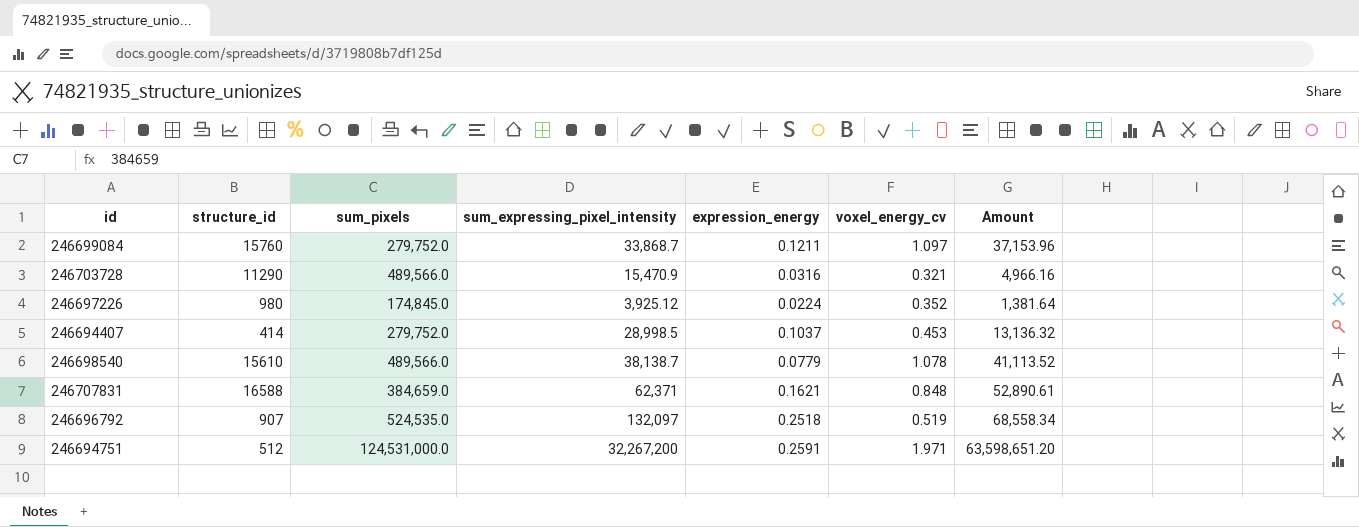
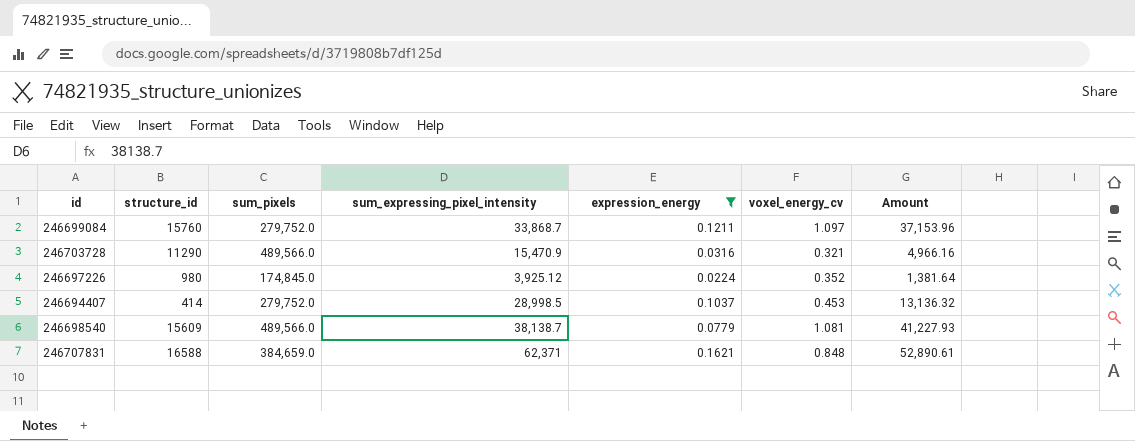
filter: none -> expression_energy <= 0.1621
246698540 | structure_id: 15610 -> 15609
246698540 | voxel_energy_cv: 1.078 -> 1.081
246698540 | Amount: 41,113.52 -> 41,227.93

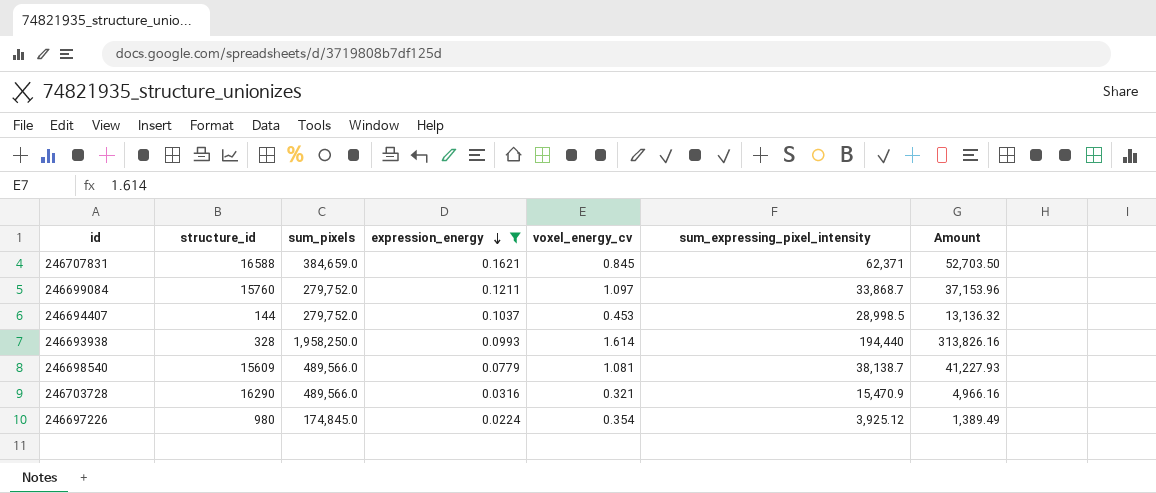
row order: none -> expression_energy descending
column sum_expressing_pixel_intensity | position: 4 -> 6
246707831 | voxel_energy_cv: 0.848 -> 0.845
246707831 | Amount: 52,890.61 -> 52,703.50
246694407 | structure_id: 414 -> 144
row 246693938: none -> 328 | 1,958,250.0 | 0.0993 | 1.614 | 194,440 | 313,826.16
246703728 | structure_id: 11290 -> 16290
246697226 | voxel_energy_cv: 0.352 -> 0.354
246697226 | Amount: 1,381.64 -> 1,389.49

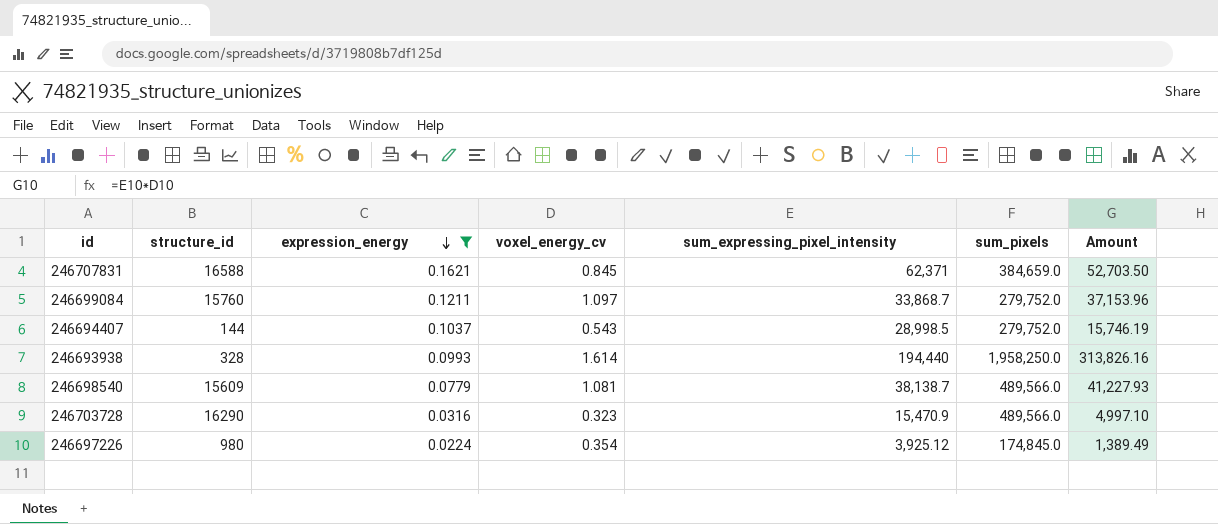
column sum_pixels | position: 3 -> 6
246694407 | voxel_energy_cv: 0.453 -> 0.543
246694407 | Amount: 13,136.32 -> 15,746.19
246703728 | voxel_energy_cv: 0.321 -> 0.323
246703728 | Amount: 4,966.16 -> 4,997.10

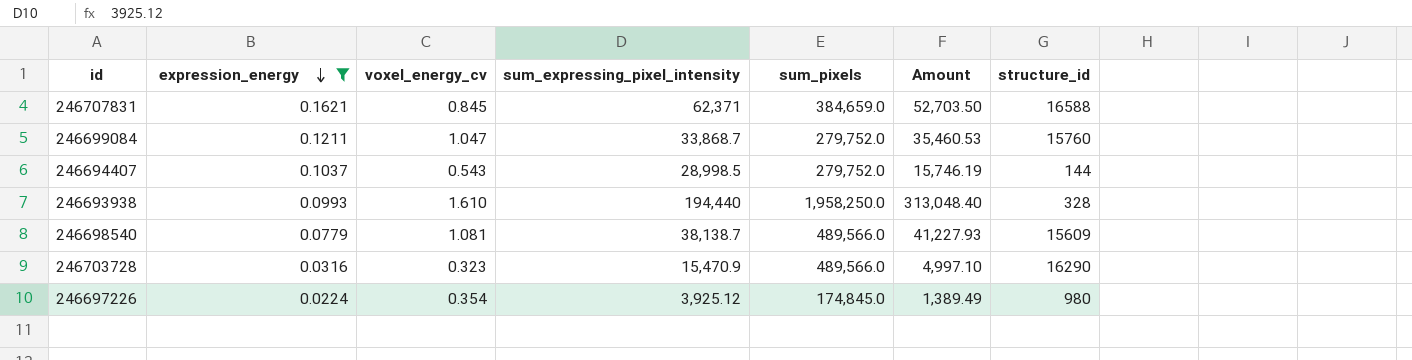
column structure_id | position: 2 -> 7
246699084 | voxel_energy_cv: 1.097 -> 1.047
246699084 | Amount: 37,153.96 -> 35,460.53
246693938 | voxel_energy_cv: 1.614 -> 1.610
246693938 | Amount: 313,826.16 -> 313,048.40

